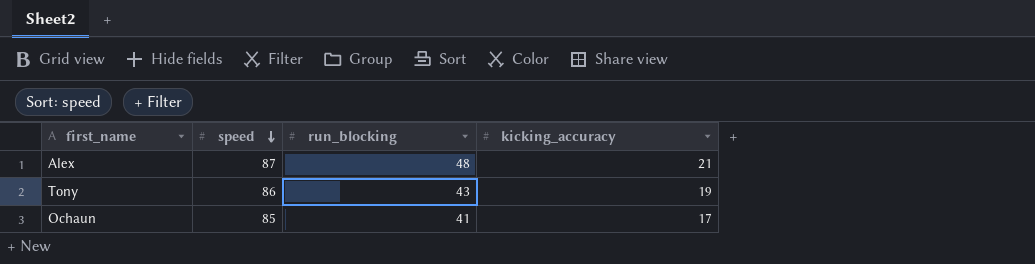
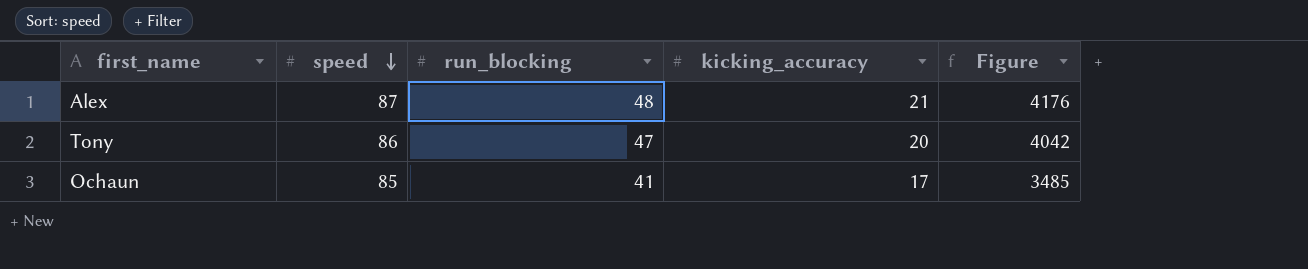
column Figure | formula: none -> [speed] * [run_blocking]
Tony | run_blocking: 43 -> 47
Tony | kicking_accuracy: 19 -> 20

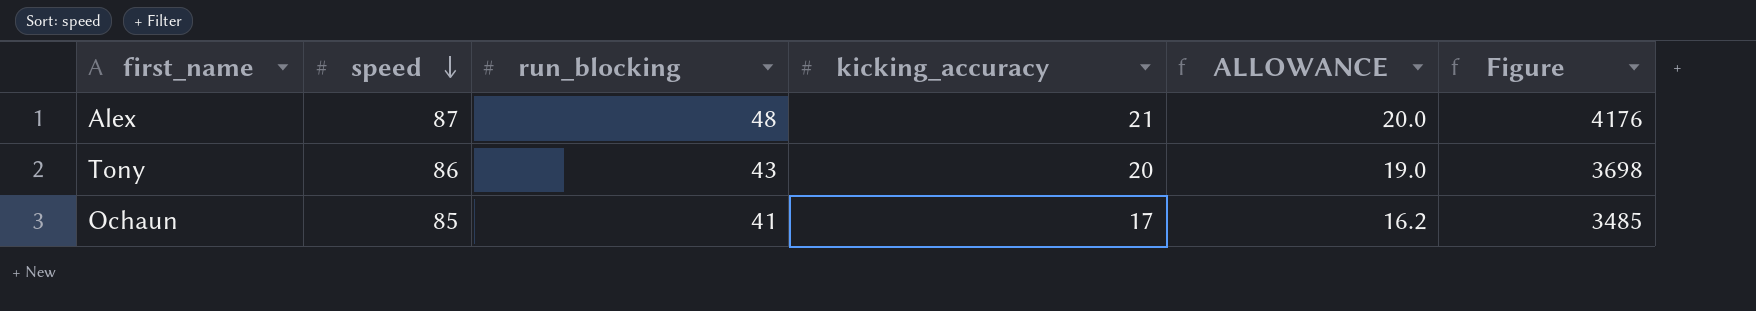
column ALLOWANCE | formula: none -> [kicking_accuracy] * 0.95
Tony | run_blocking: 47 -> 43
Tony | Figure: 4042 -> 3698

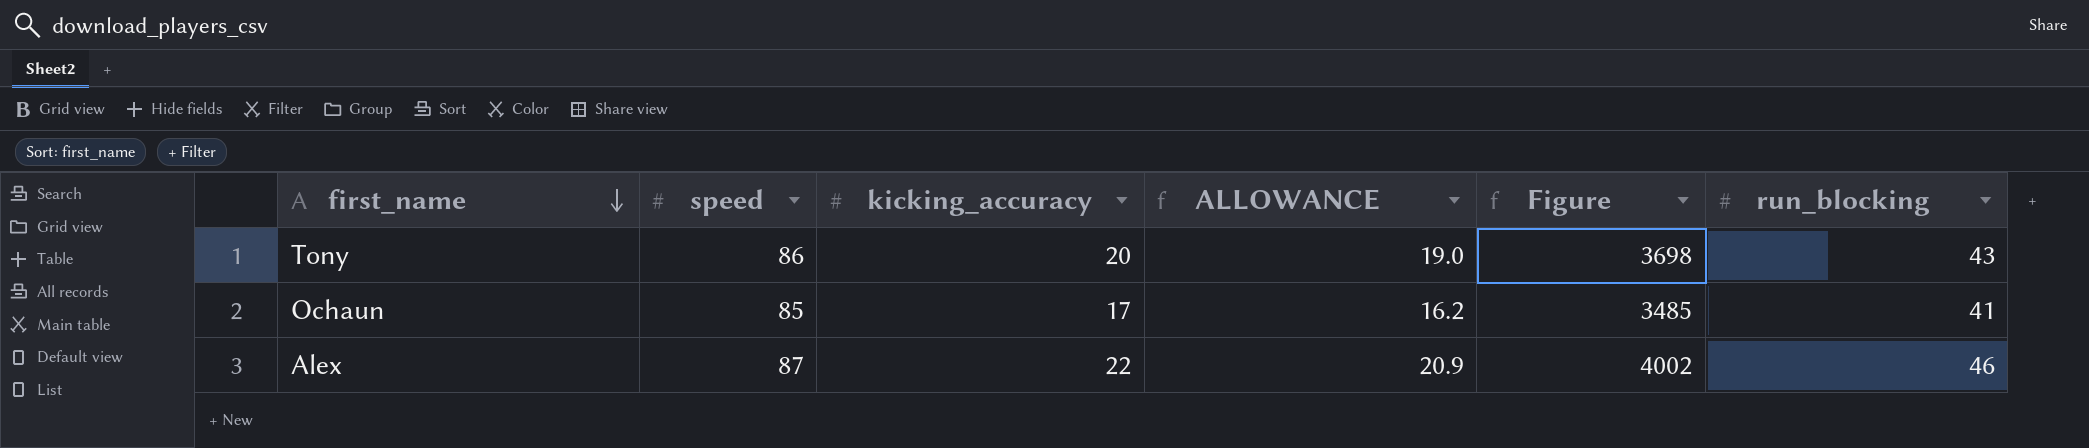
row order: speed descending -> first_name descending
column run_blocking | position: 3 -> 6
Alex | kicking_accuracy: 21 -> 22
Alex | ALLOWANCE: 20.0 -> 20.9
Alex | Figure: 4176 -> 4002
Alex | run_blocking: 48 -> 46

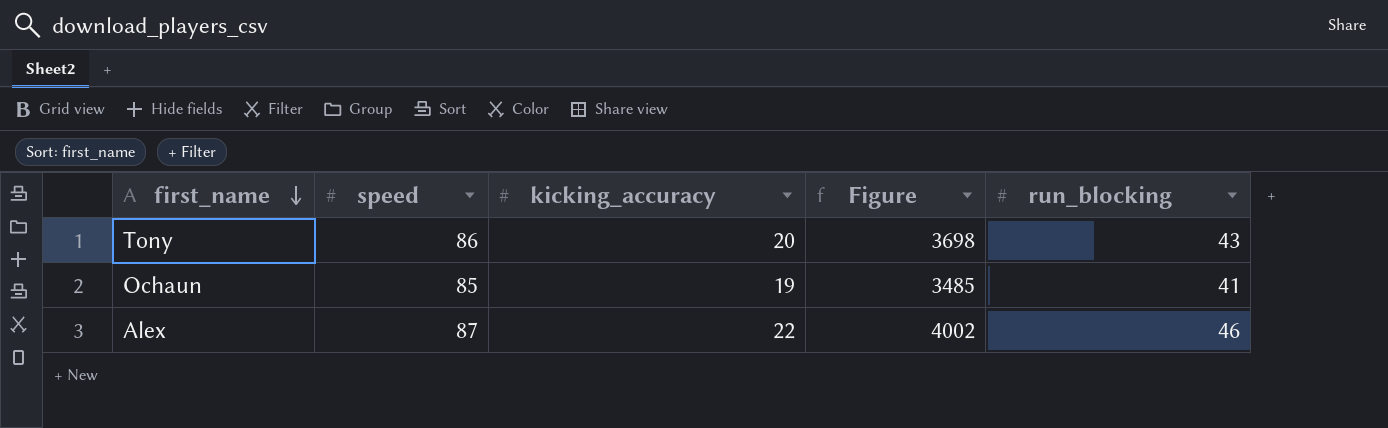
column ALLOWANCE | formula: [kicking_accuracy] * 0.95 -> none
Ochaun | kicking_accuracy: 17 -> 19

